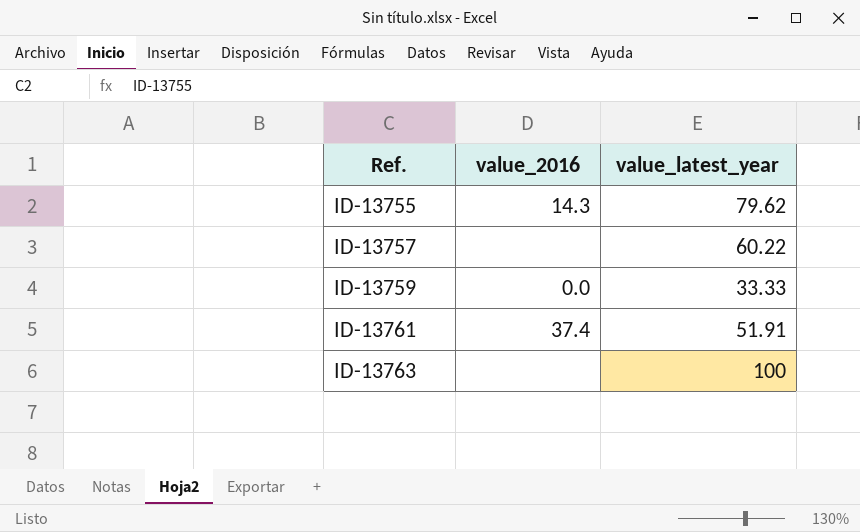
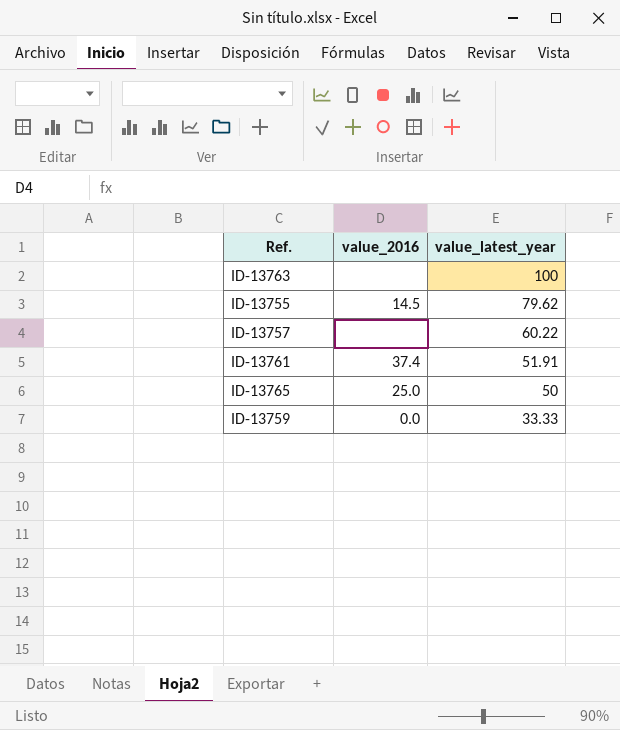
row order: Ref. ascending -> value_latest_year descending
ID-13755 | value_2016: 14.3 -> 14.5
row ID-13765: none -> 25.0 | 50

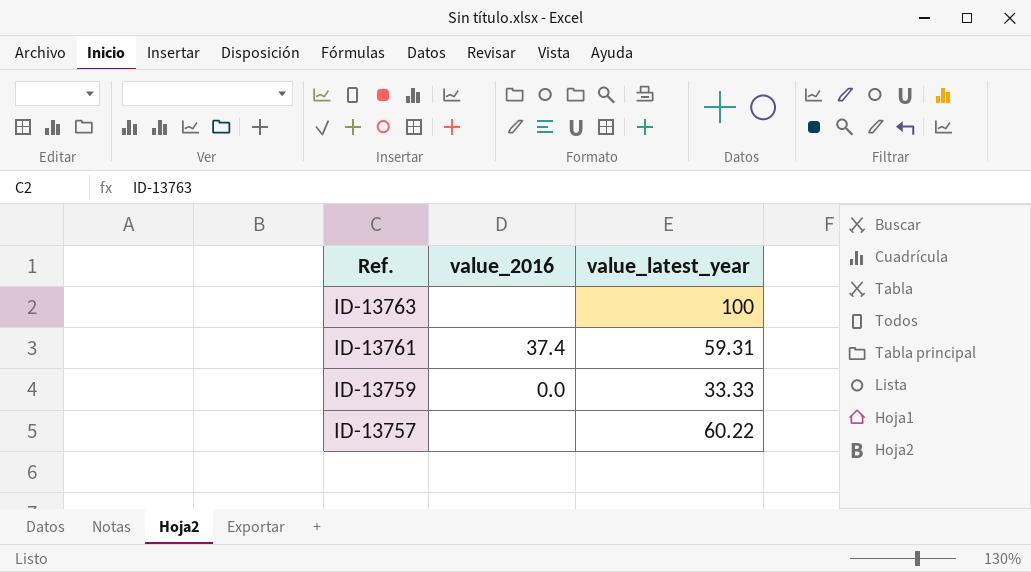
row order: value_latest_year descending -> Ref. descending
row ID-13755: 14.5 | 79.62 -> none
row ID-13765: 25.0 | 50 -> none
ID-13761 | value_latest_year: 51.91 -> 59.31

